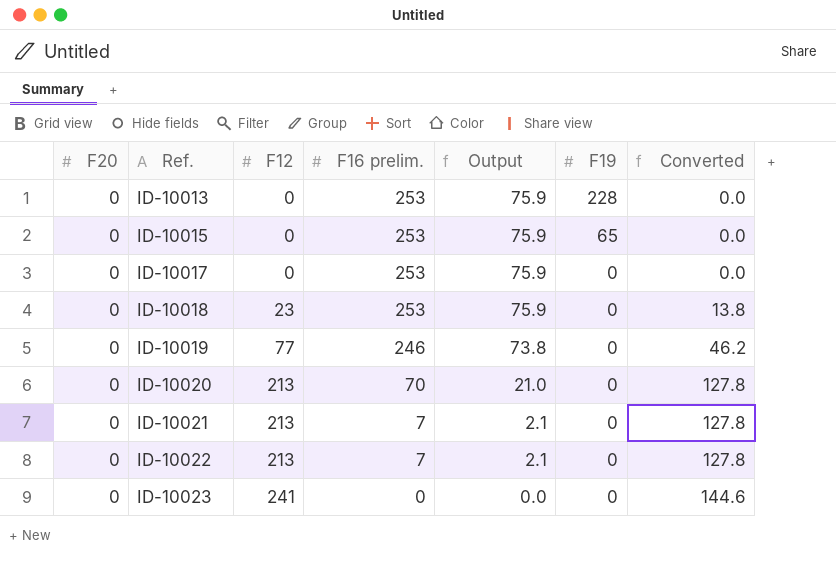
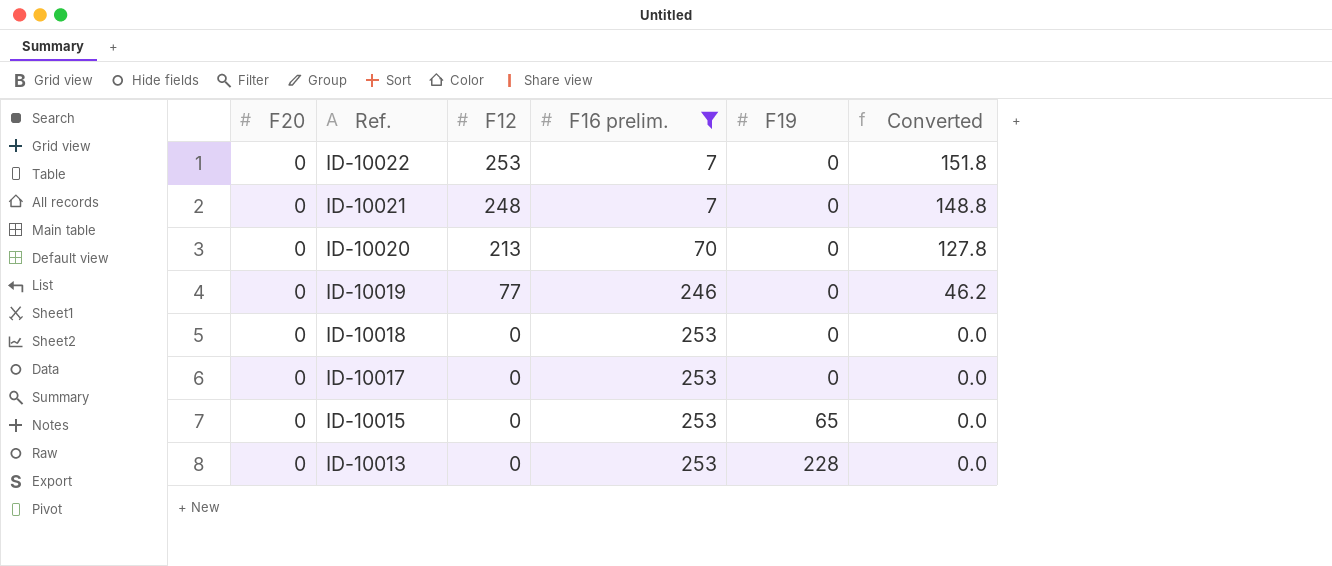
filter: none -> F16 prelim. != 0
row order: Ref. ascending -> Ref. descending
column Output | formula: [F16 prelim.] * 0.3 -> none
ID-10022 | F12: 213 -> 253
ID-10022 | Converted: 127.8 -> 151.8
ID-10021 | F12: 213 -> 248
ID-10021 | Converted: 127.8 -> 148.8
ID-10018 | F12: 23 -> 0
ID-10018 | Converted: 13.8 -> 0.0

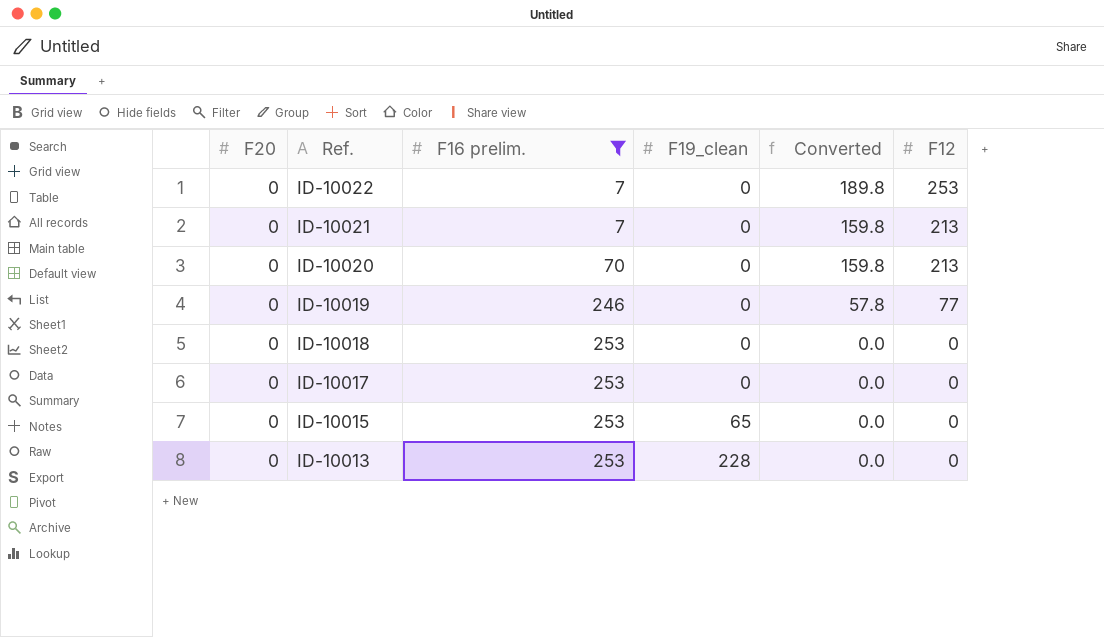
column name: F19 -> F19_clean
column Converted | formula: [F12] * 0.6 -> [F12] * 0.75
column F12 | position: 3 -> 6
ID-10021 | F12: 248 -> 213

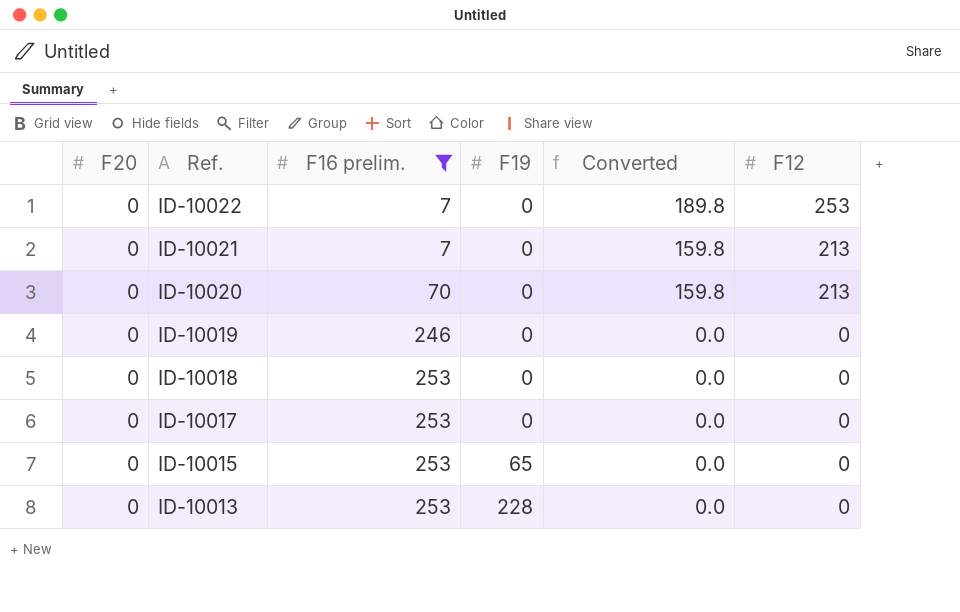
column name: F19_clean -> F19
ID-10019 | Converted: 57.8 -> 0.0
ID-10019 | F12: 77 -> 0

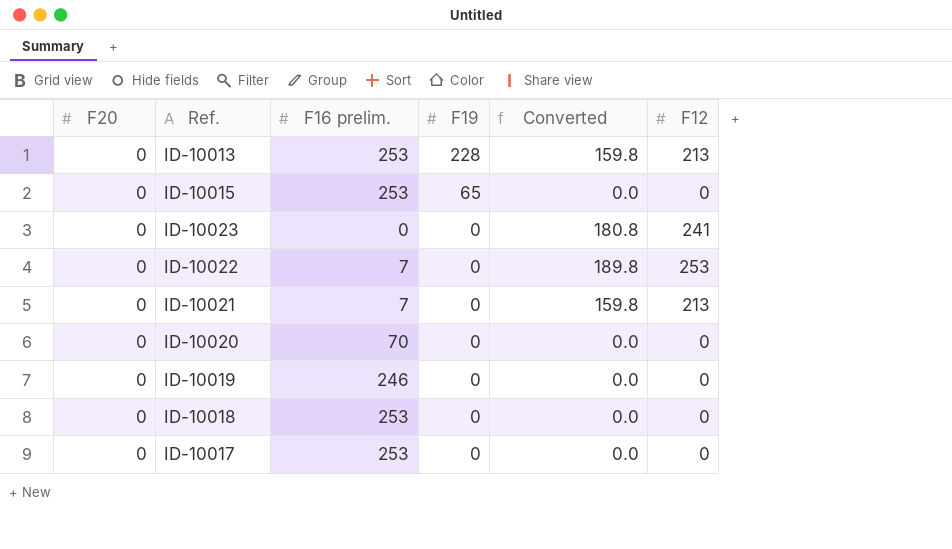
filter: F16 prelim. != 0 -> none
row order: Ref. descending -> F19 descending
ID-10013 | Converted: 0.0 -> 159.8
ID-10013 | F12: 0 -> 213
ID-10020 | Converted: 159.8 -> 0.0
ID-10020 | F12: 213 -> 0

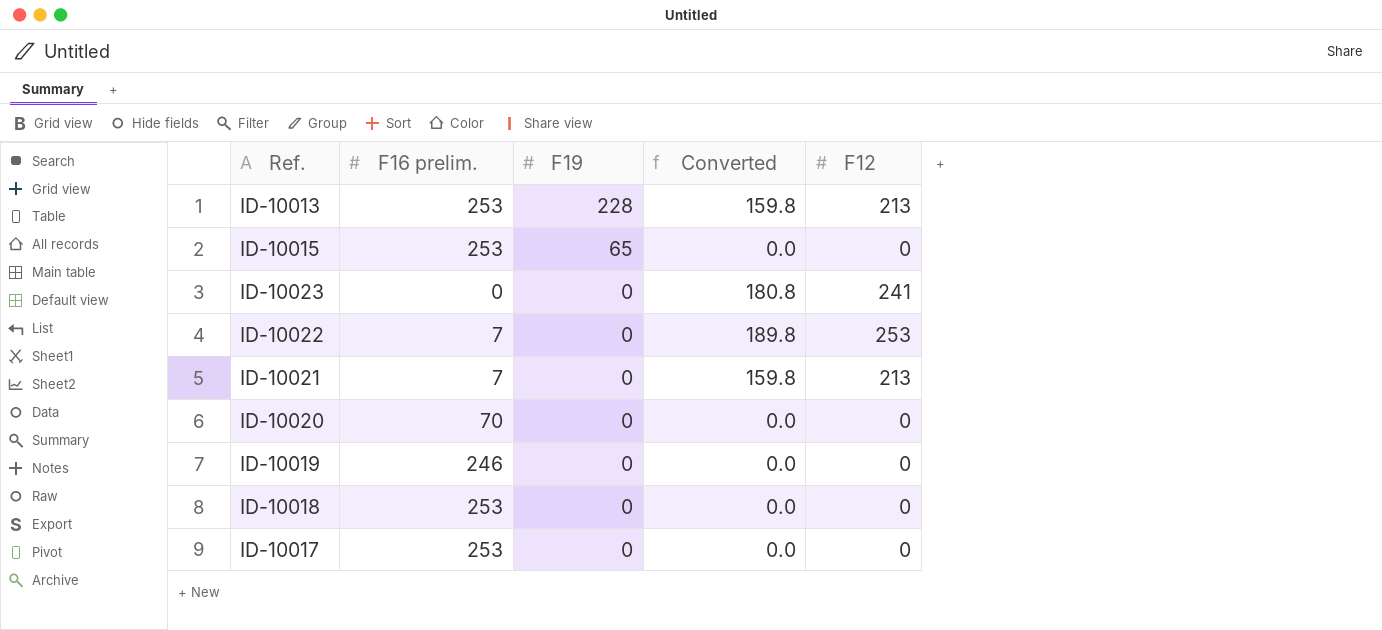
column F20 | position: 1 -> none

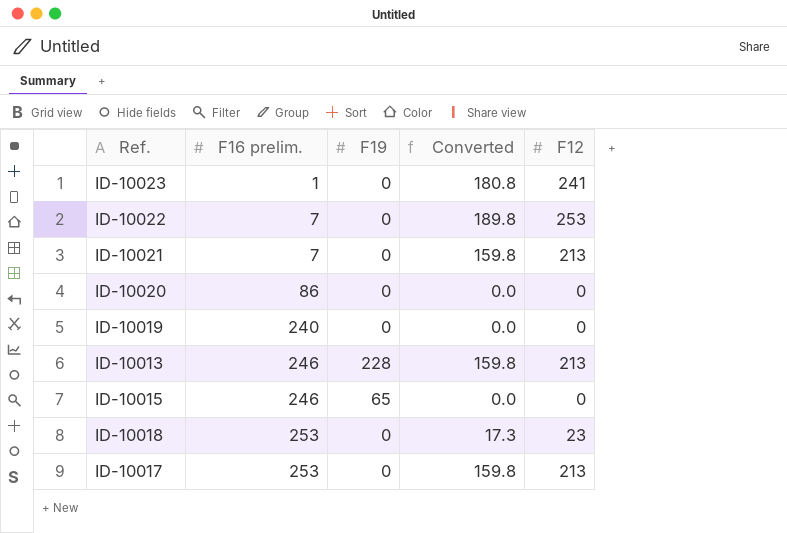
row order: F19 descending -> F16 prelim. ascending
ID-10023 | F16 prelim.: 0 -> 1
ID-10020 | F16 prelim.: 70 -> 86
ID-10019 | F16 prelim.: 246 -> 240
ID-10013 | F16 prelim.: 253 -> 246
ID-10015 | F16 prelim.: 253 -> 246
ID-10018 | Converted: 0.0 -> 17.3
ID-10018 | F12: 0 -> 23
ID-10017 | Converted: 0.0 -> 159.8
ID-10017 | F12: 0 -> 213

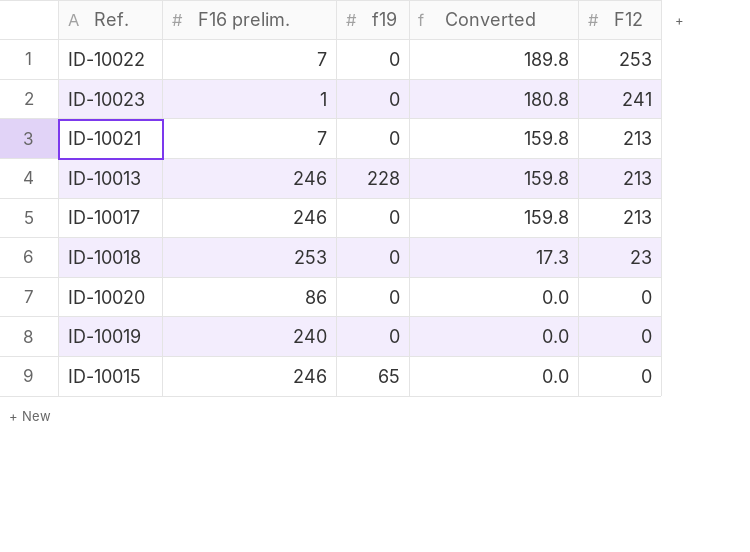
row order: F16 prelim. ascending -> Converted descending
column name: F19 -> f19
ID-10017 | F16 prelim.: 253 -> 246

